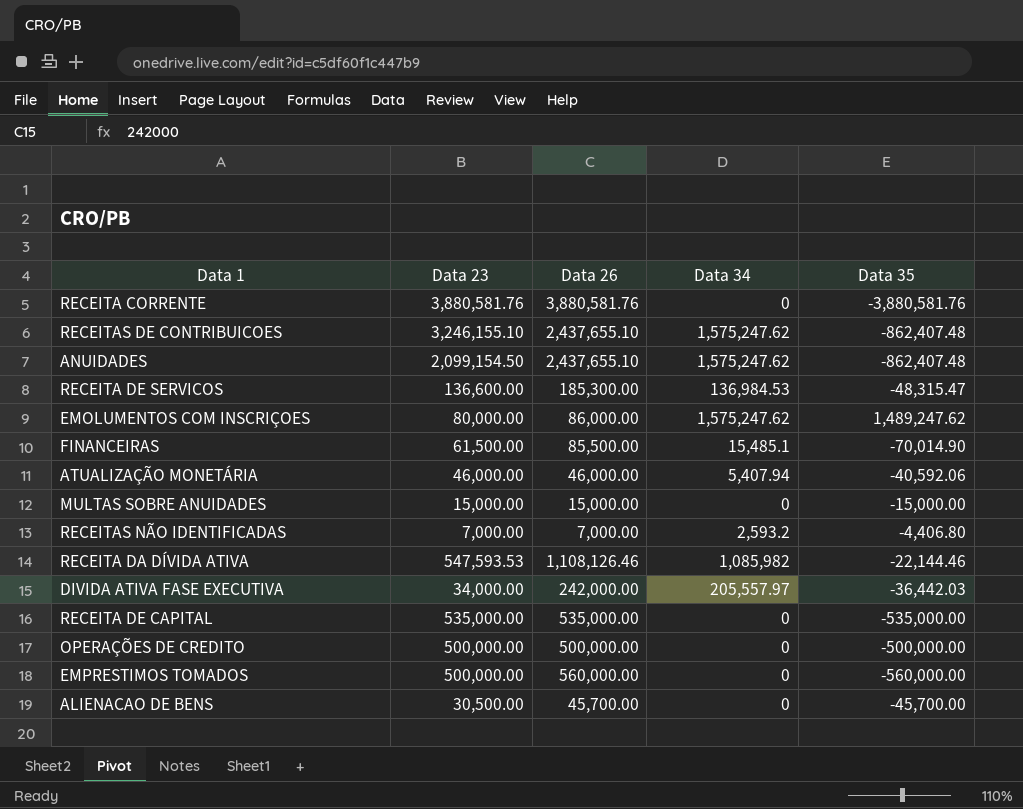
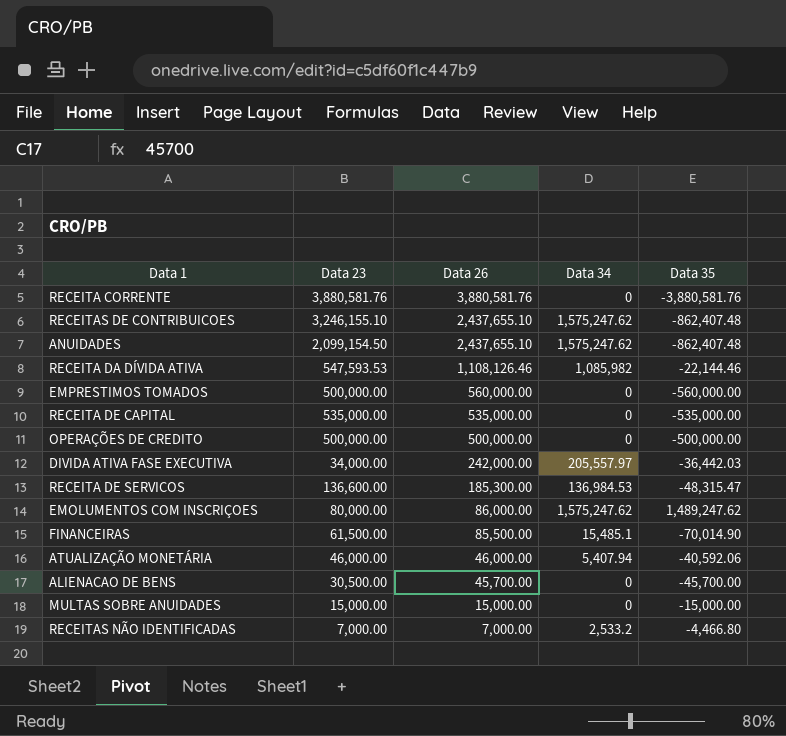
row order: none -> Data 26 descending
RECEITAS NÃO IDENTIFICADAS | Data 34: 2,593.2 -> 2,533.2
RECEITAS NÃO IDENTIFICADAS | Data 35: -4,406.80 -> -4,466.80

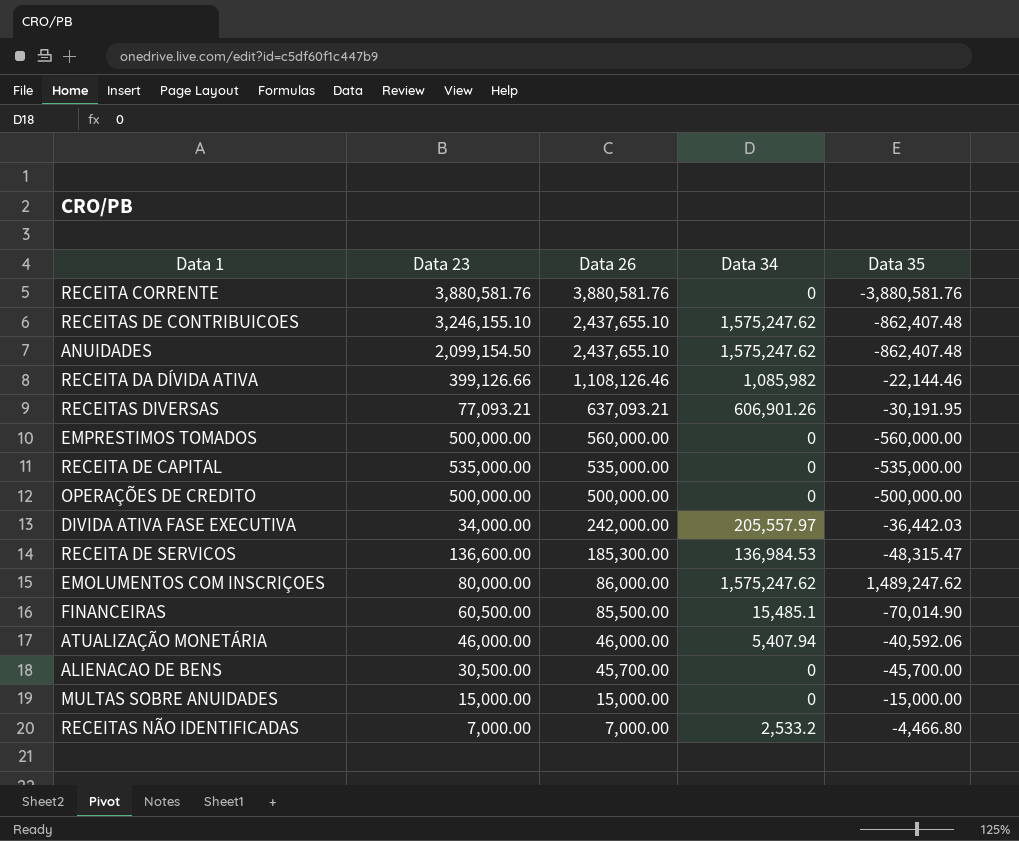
RECEITA DA DÍVIDA ATIVA | Data 23: 547,593.53 -> 399,126.66
row RECEITAS DIVERSAS: none -> 77,093.21 | 637,093.21 | 606,901.26 | -30,191.95
FINANCEIRAS | Data 23: 61,500.00 -> 60,500.00

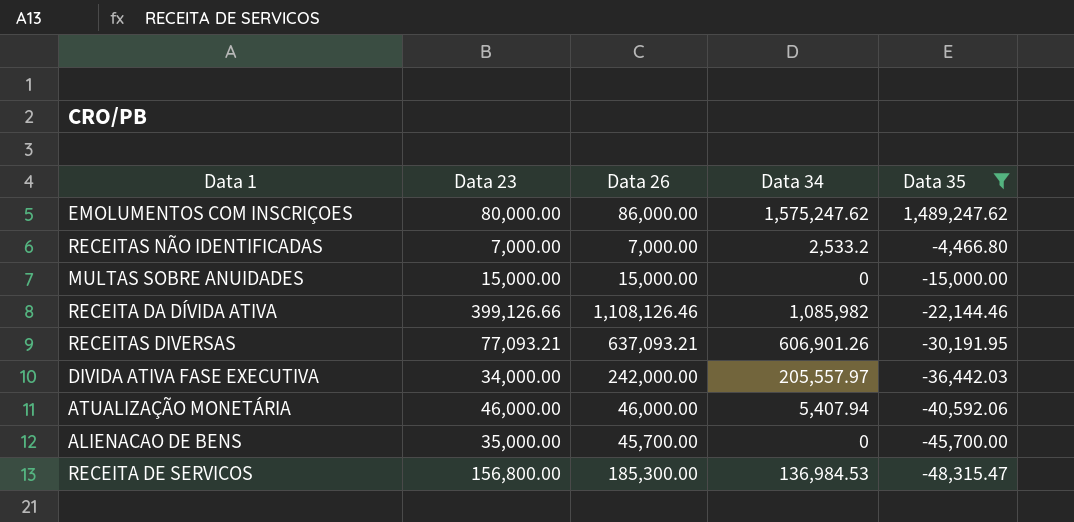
filter: none -> Data 35 >= -48,315.47
row order: Data 26 descending -> Data 35 descending
ALIENACAO DE BENS | Data 23: 30,500.00 -> 35,000.00
RECEITA DE SERVICOS | Data 23: 136,600.00 -> 156,800.00

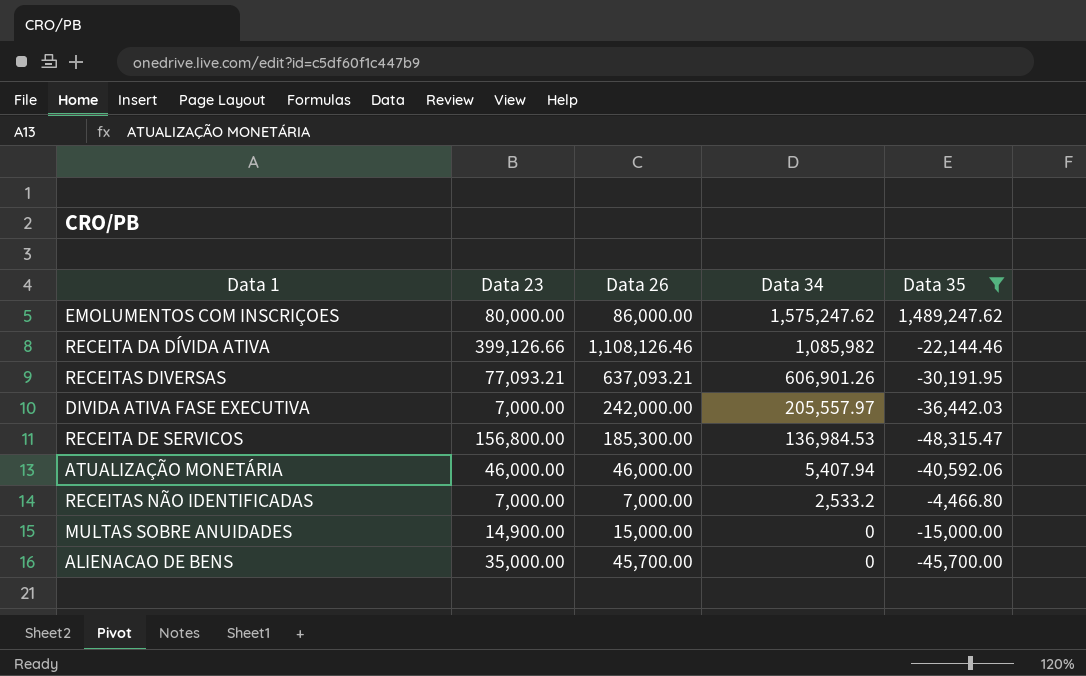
row order: Data 35 descending -> Data 34 descending
DIVIDA ATIVA FASE EXECUTIVA | Data 23: 34,000.00 -> 7,000.00
MULTAS SOBRE ANUIDADES | Data 23: 15,000.00 -> 14,900.00

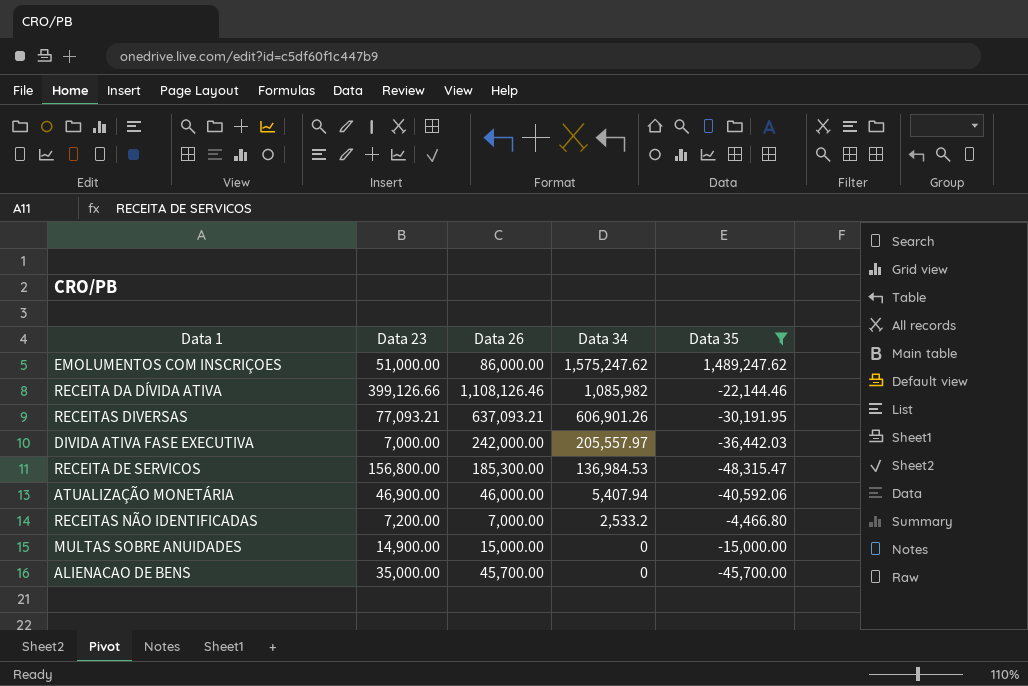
EMOLUMENTOS COM INSCRIÇOES | Data 23: 80,000.00 -> 51,000.00
ATUALIZAÇÃO MONETÁRIA | Data 23: 46,000.00 -> 46,900.00
RECEITAS NÃO IDENTIFICADAS | Data 23: 7,000.00 -> 7,200.00

